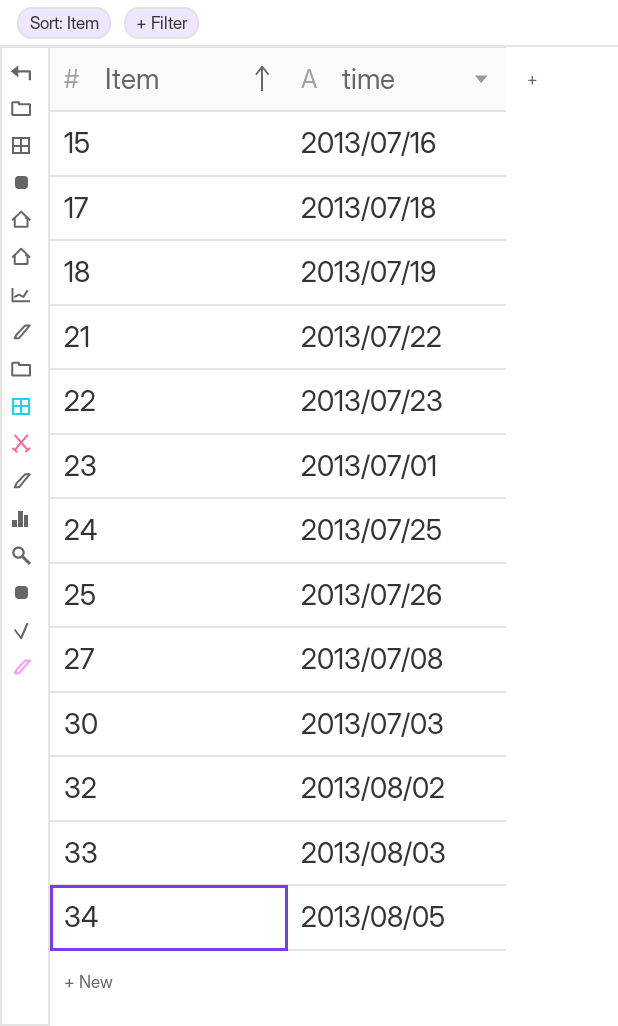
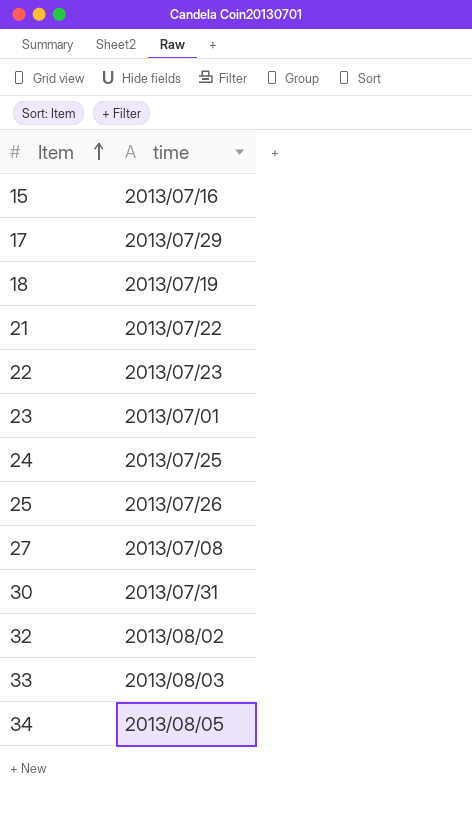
17 | time: 2013/07/18 -> 2013/07/29
30 | time: 2013/07/03 -> 2013/07/31

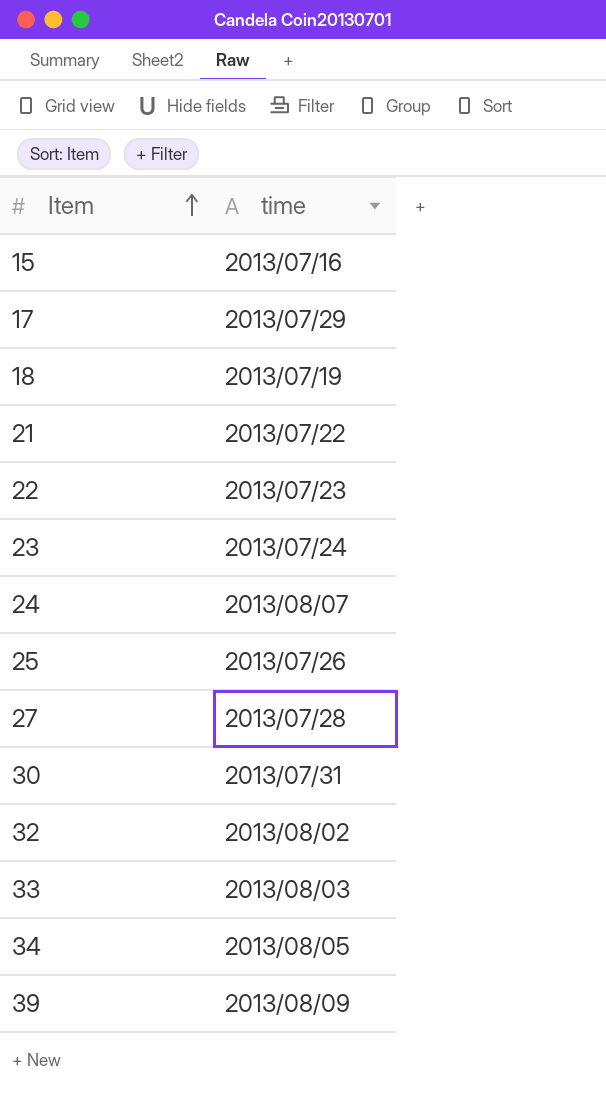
23 | time: 2013/07/01 -> 2013/07/24
24 | time: 2013/07/25 -> 2013/08/07
27 | time: 2013/07/08 -> 2013/07/28
row 39: none -> 2013/08/09

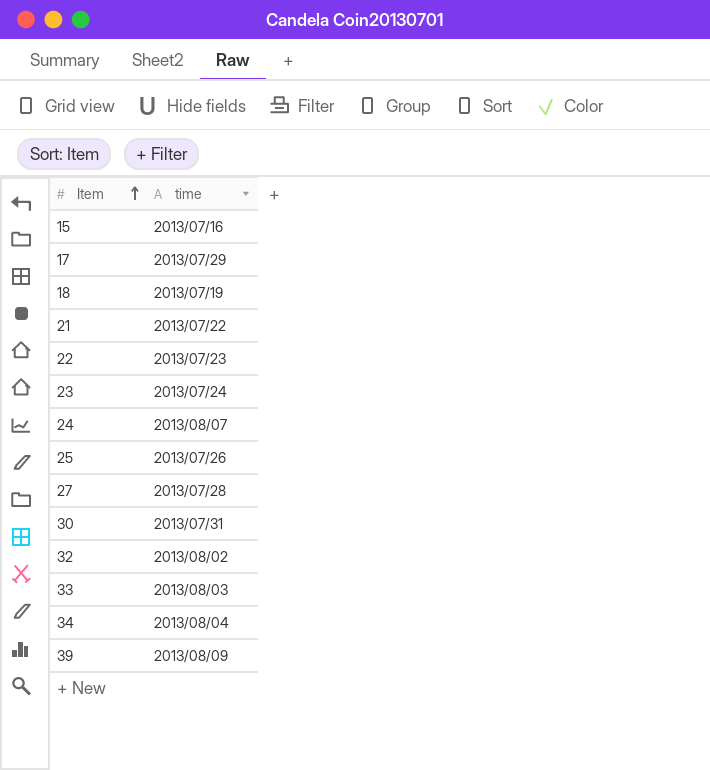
34 | time: 2013/08/05 -> 2013/08/04

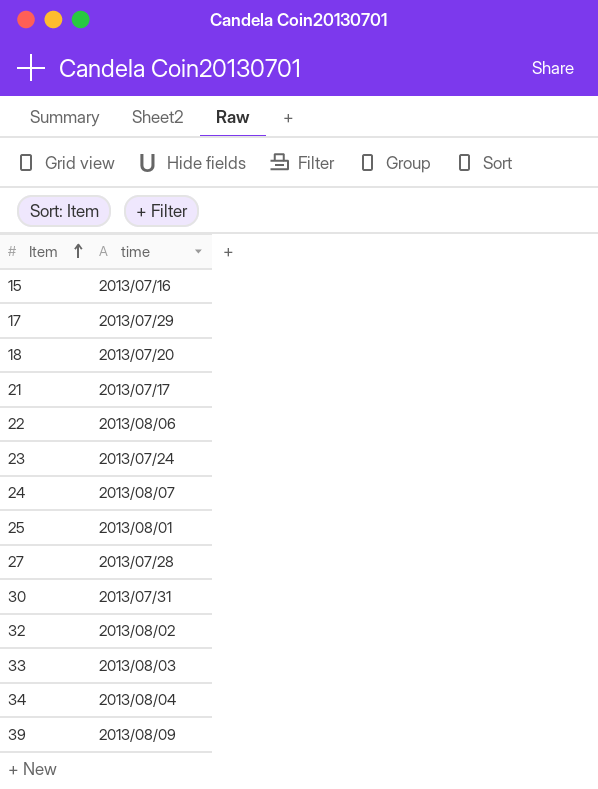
18 | time: 2013/07/19 -> 2013/07/20
21 | time: 2013/07/22 -> 2013/07/17
22 | time: 2013/07/23 -> 2013/08/06
25 | time: 2013/07/26 -> 2013/08/01

